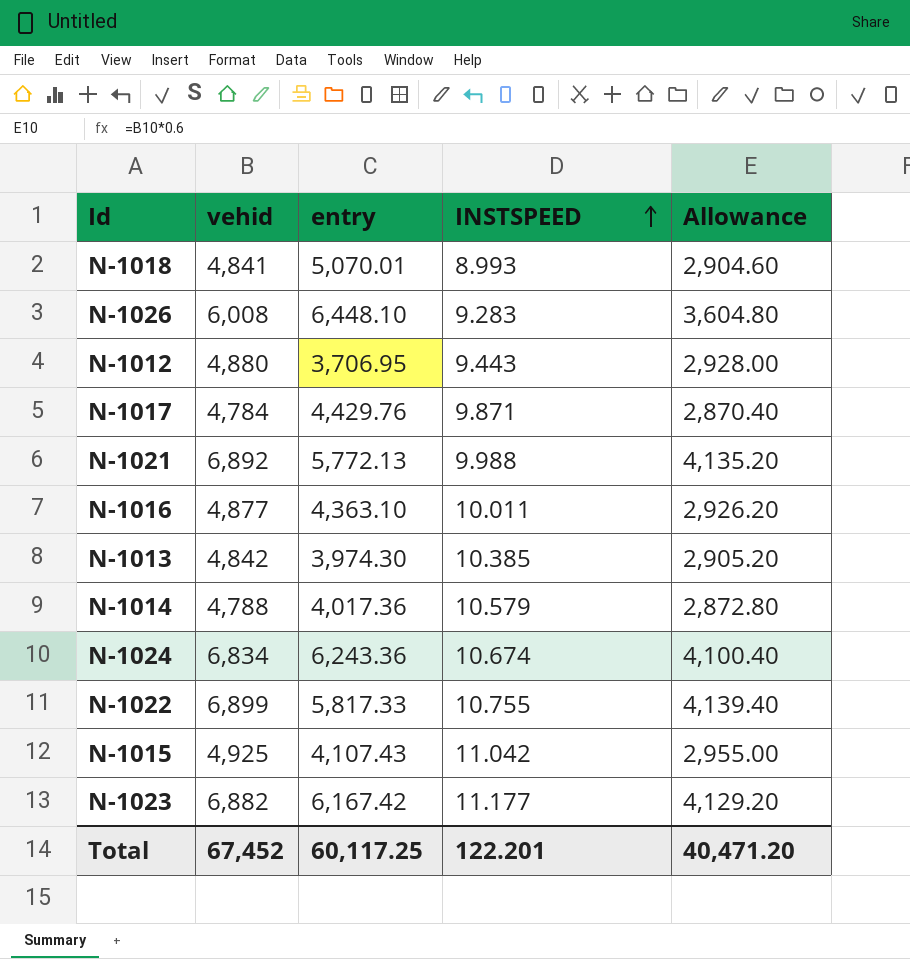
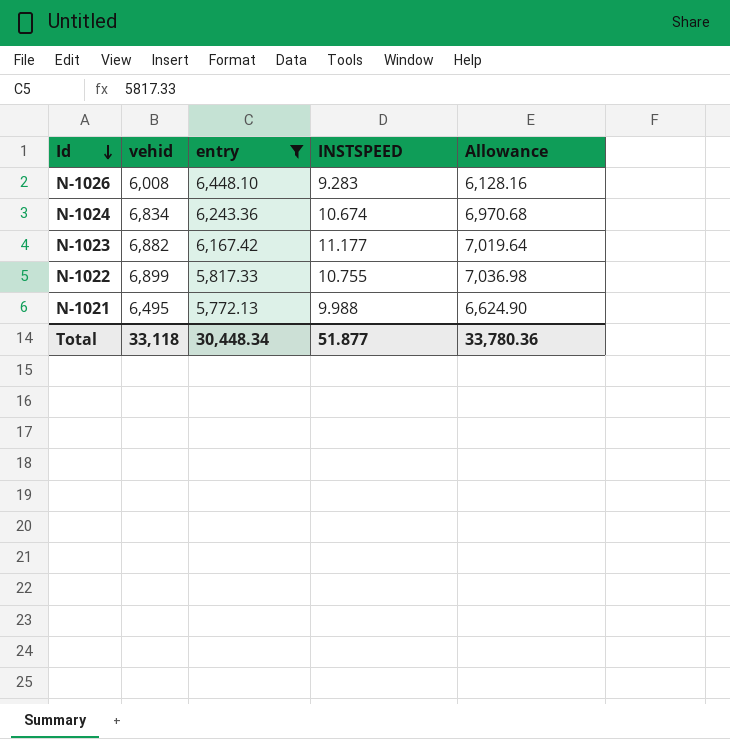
filter: none -> entry >= 5,772.13
row order: INSTSPEED ascending -> Id descending
column Allowance | formula: [vehid] * 0.6 -> [vehid] * 1.02
N-1021 | vehid: 6,892 -> 6,495
Total | vehid: 67,452 -> 33,118
Total | entry: 60,117.25 -> 30,448.34
Total | INSTSPEED: 122.201 -> 51.877
Total | Allowance: 40,471.20 -> 33,780.36

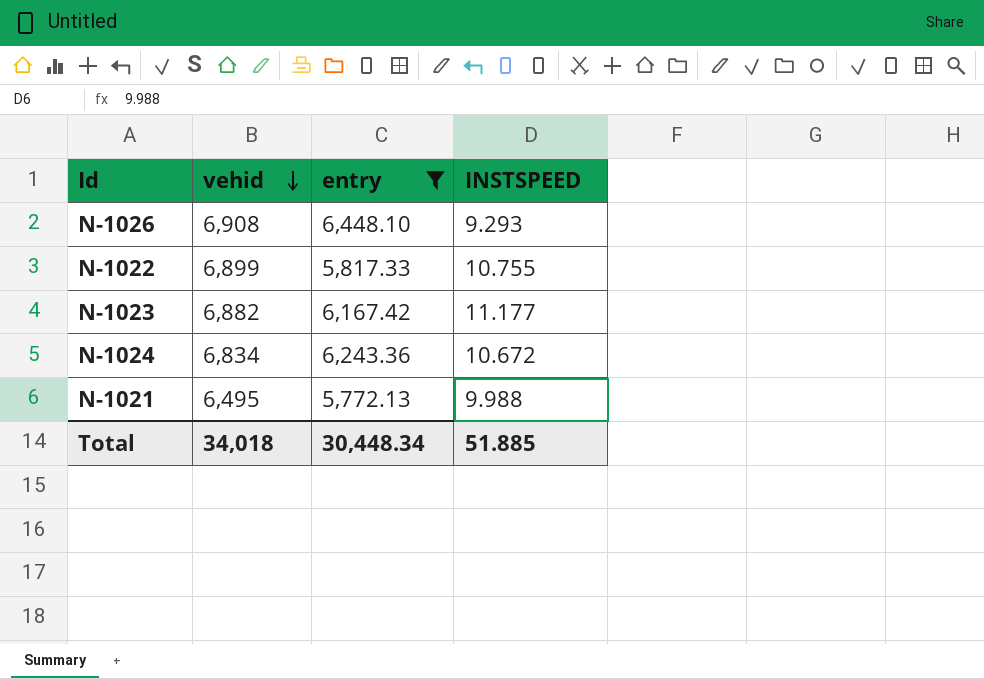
row order: Id descending -> vehid descending
column Allowance | formula: [vehid] * 1.02 -> none
N-1026 | vehid: 6,008 -> 6,908
N-1026 | INSTSPEED: 9.283 -> 9.293
N-1024 | INSTSPEED: 10.674 -> 10.672
Total | vehid: 33,118 -> 34,018
Total | INSTSPEED: 51.877 -> 51.885

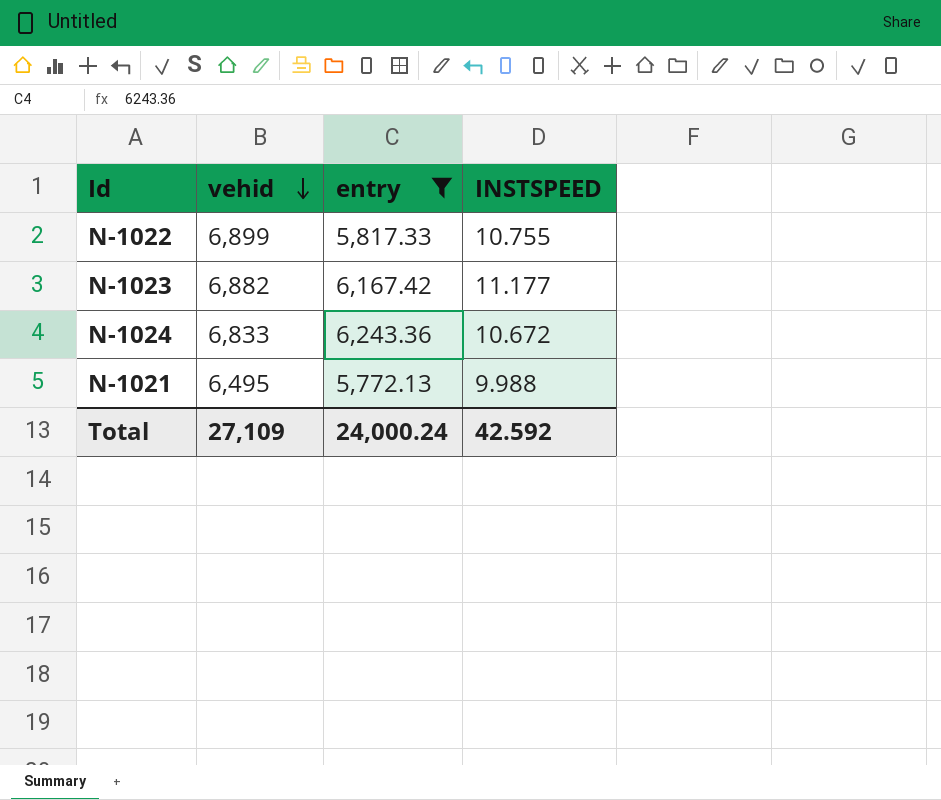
row N-1026: 6,908 | 6,448.10 | 9.293 -> none
N-1024 | vehid: 6,834 -> 6,833
Total | vehid: 34,018 -> 27,109
Total | entry: 30,448.34 -> 24,000.24
Total | INSTSPEED: 51.885 -> 42.592

